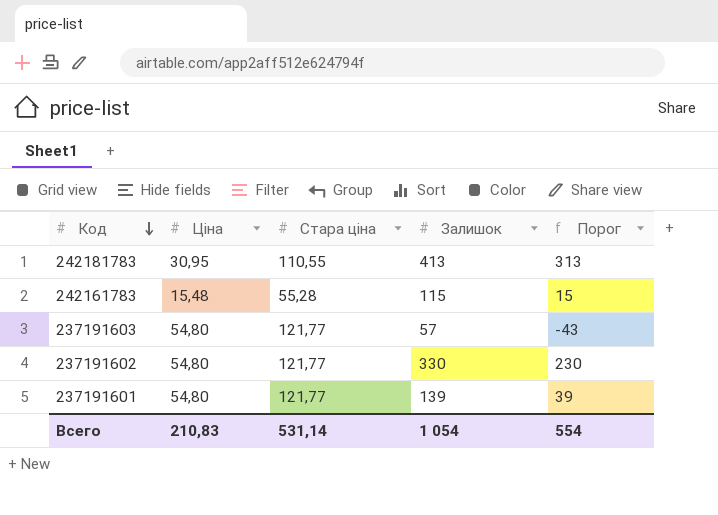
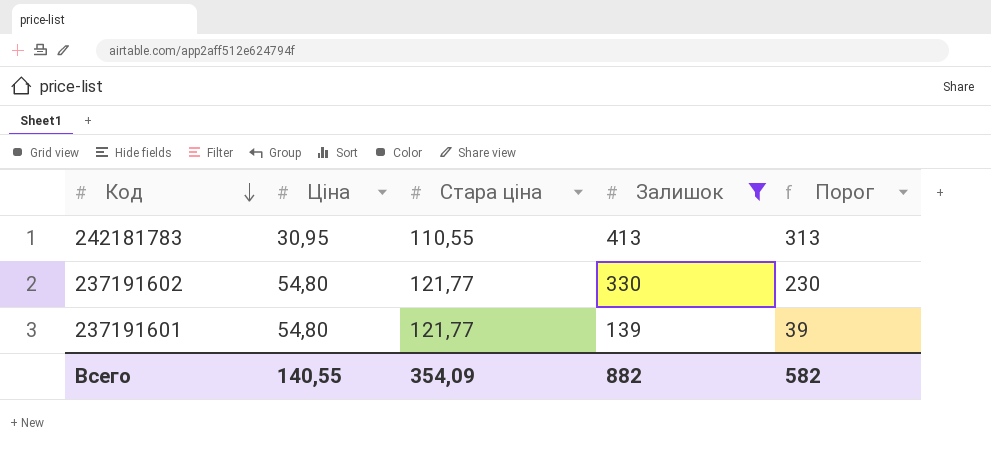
filter: none -> Залишок >= 139
Всего | Ціна: 210,83 -> 140,55
Всего | Стара ціна: 531,14 -> 354,09
Всего | Залишок: 1 054 -> 882
Всего | Порог: 554 -> 582

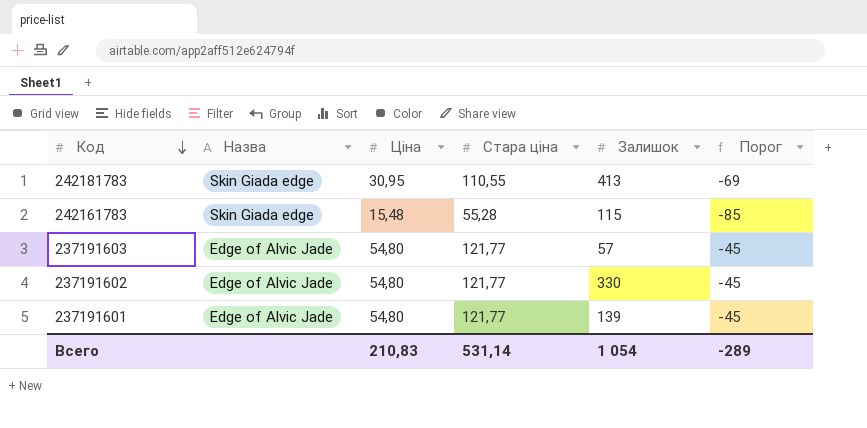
filter: Залишок >= 139 -> none
column Назва | position: none -> 2
column Порог | formula: [Залишок] - 100 -> [Ціна] - 100
Всего | Ціна: 140,55 -> 210,83
Всего | Стара ціна: 354,09 -> 531,14
Всего | Залишок: 882 -> 1 054
Всего | Порог: 582 -> -289

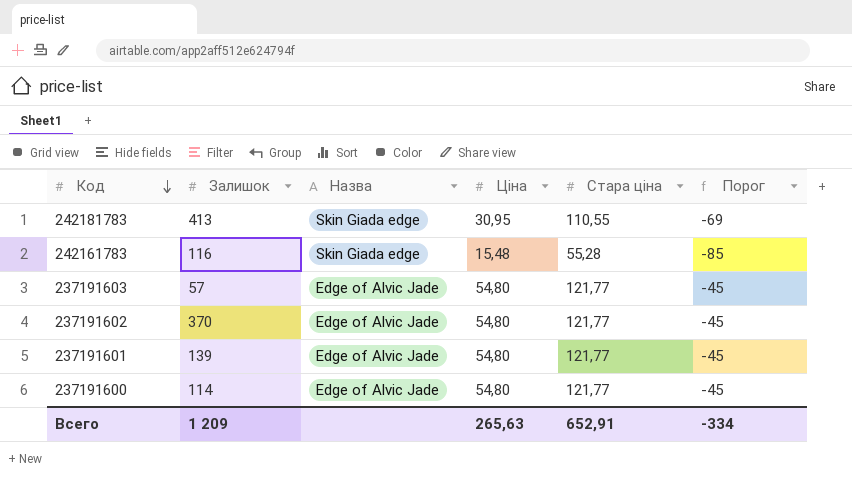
column Залишок | position: 5 -> 2
242161783 | Залишок: 115 -> 116
237191602 | Залишок: 330 -> 370
row 237191600: none -> 114 | Edge of Alvic Jade | 54,80 | 121,77 | -45
Всего | Залишок: 1 054 -> 1 209
Всего | Ціна: 210,83 -> 265,63
Всего | Стара ціна: 531,14 -> 652,91
Всего | Порог: -289 -> -334

